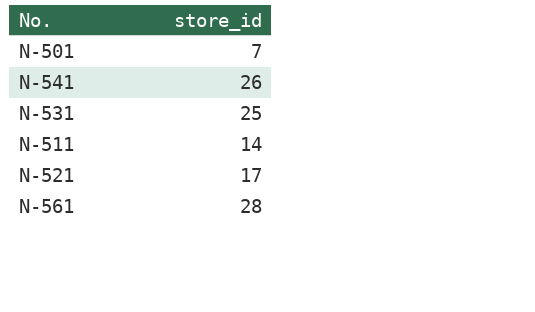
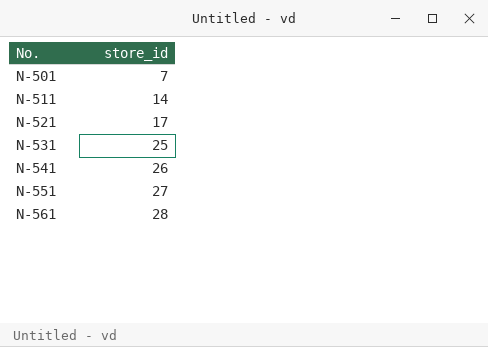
row order: none -> No. ascending
row N-551: none -> 27

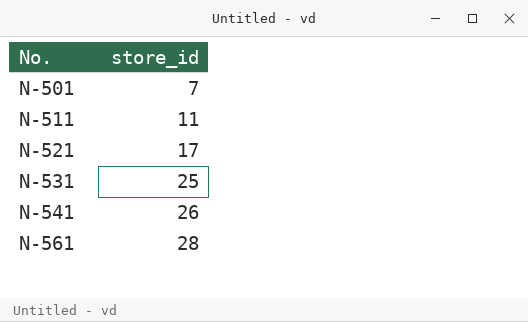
row N-551: 27 -> none
N-511 | store_id: 14 -> 11

